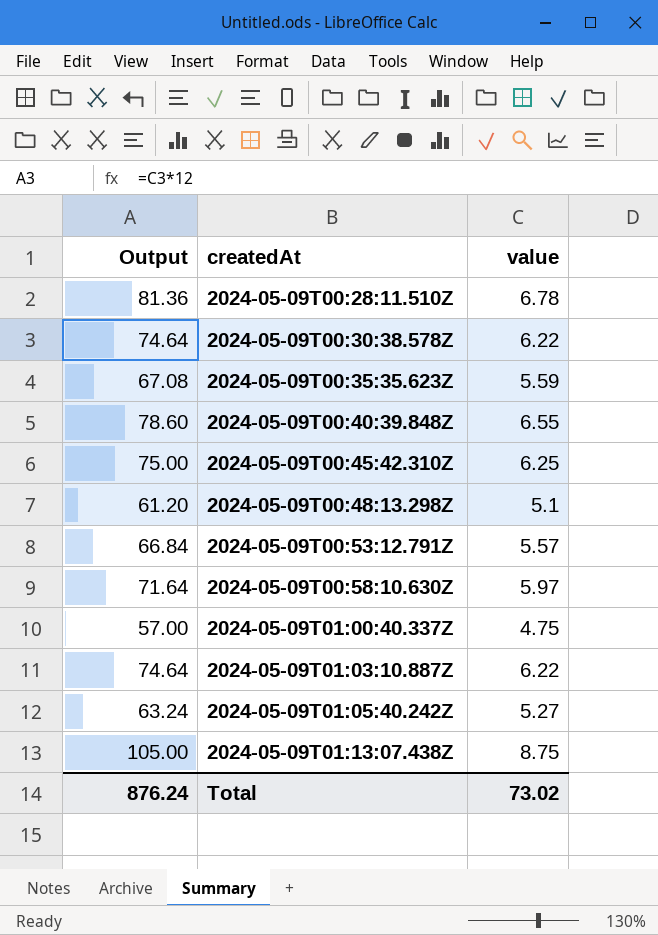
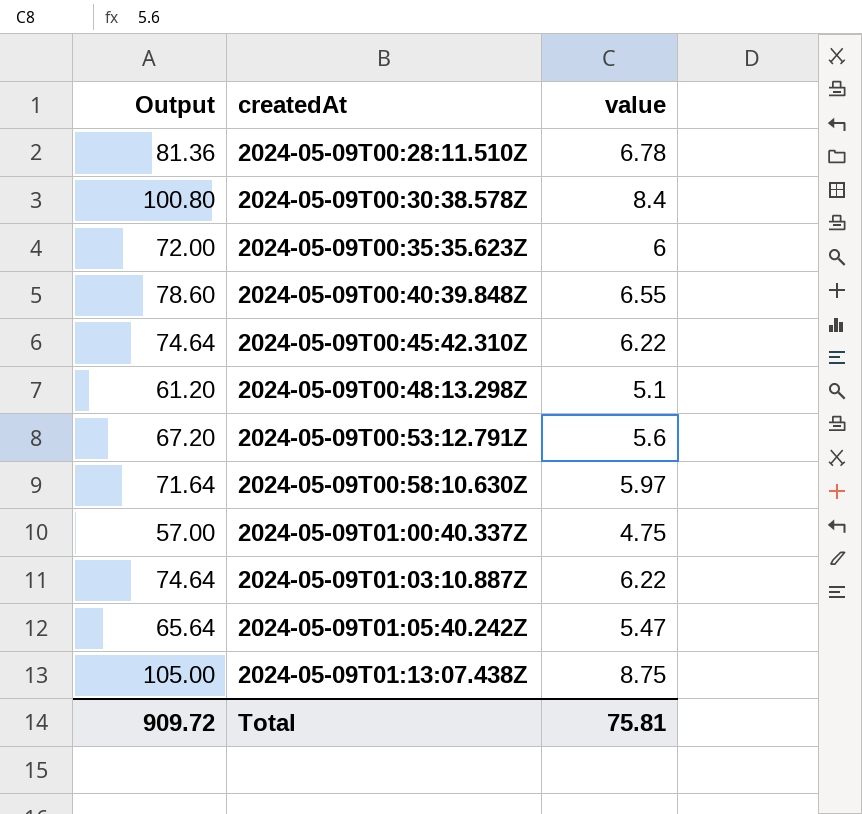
2024-05-09T00:30:38.578Z | Output: 74.64 -> 100.80
2024-05-09T00:30:38.578Z | value: 6.22 -> 8.4
2024-05-09T00:35:35.623Z | Output: 67.08 -> 72.00
2024-05-09T00:35:35.623Z | value: 5.59 -> 6
2024-05-09T00:45:42.310Z | Output: 75.00 -> 74.64
2024-05-09T00:45:42.310Z | value: 6.25 -> 6.22
2024-05-09T00:53:12.791Z | Output: 66.84 -> 67.20
2024-05-09T00:53:12.791Z | value: 5.57 -> 5.6
2024-05-09T01:05:40.242Z | Output: 63.24 -> 65.64
2024-05-09T01:05:40.242Z | value: 5.27 -> 5.47
Total | Output: 876.24 -> 909.72
Total | value: 73.02 -> 75.81

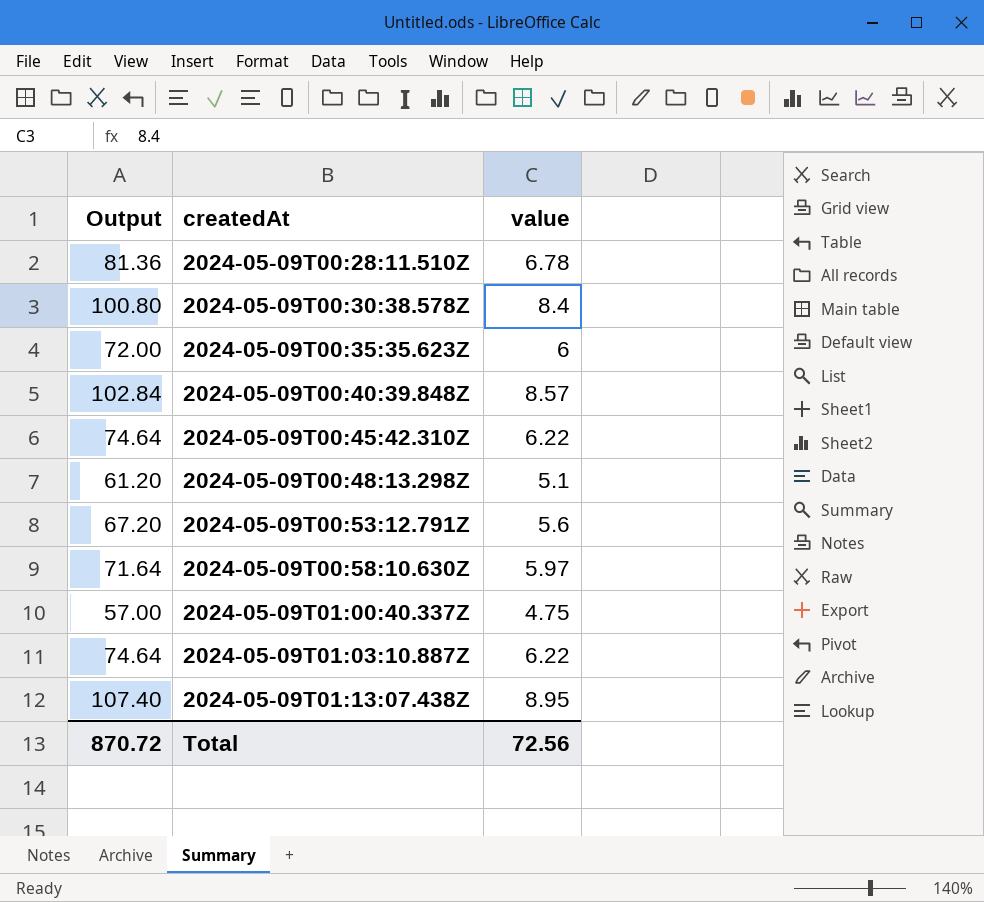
row 2024-05-09T01:05:40.242Z: 65.64 | 5.47 -> none
2024-05-09T00:40:39.848Z | Output: 78.60 -> 102.84
2024-05-09T00:40:39.848Z | value: 6.55 -> 8.57
2024-05-09T01:13:07.438Z | Output: 105.00 -> 107.40
2024-05-09T01:13:07.438Z | value: 8.75 -> 8.95
Total | Output: 909.72 -> 870.72
Total | value: 75.81 -> 72.56

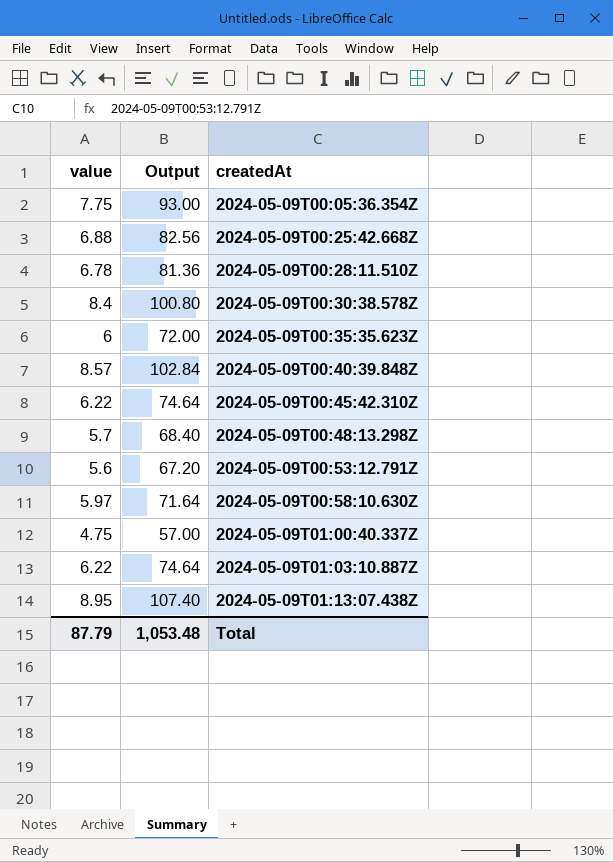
column value | position: 3 -> 1
row 2024-05-09T00:05:36.354Z: none -> 7.75 | 93.00
row 2024-05-09T00:25:42.668Z: none -> 6.88 | 82.56
2024-05-09T00:48:13.298Z | value: 5.1 -> 5.7
2024-05-09T00:48:13.298Z | Output: 61.20 -> 68.40
Total | value: 72.56 -> 87.79
Total | Output: 870.72 -> 1,053.48

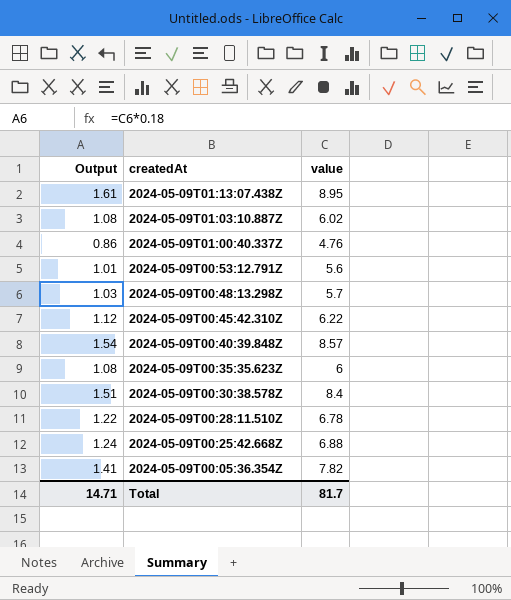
row order: createdAt ascending -> createdAt descending
column Output | formula: [value] * 12 -> [value] * 0.18
column value | position: 1 -> 3
row 2024-05-09T00:58:10.630Z: 5.97 | 71.64 -> none
2024-05-09T01:03:10.887Z | value: 6.22 -> 6.02
2024-05-09T01:00:40.337Z | value: 4.75 -> 4.76
2024-05-09T00:05:36.354Z | value: 7.75 -> 7.82
Total | Output: 1,053.48 -> 14.71
Total | value: 87.79 -> 81.7

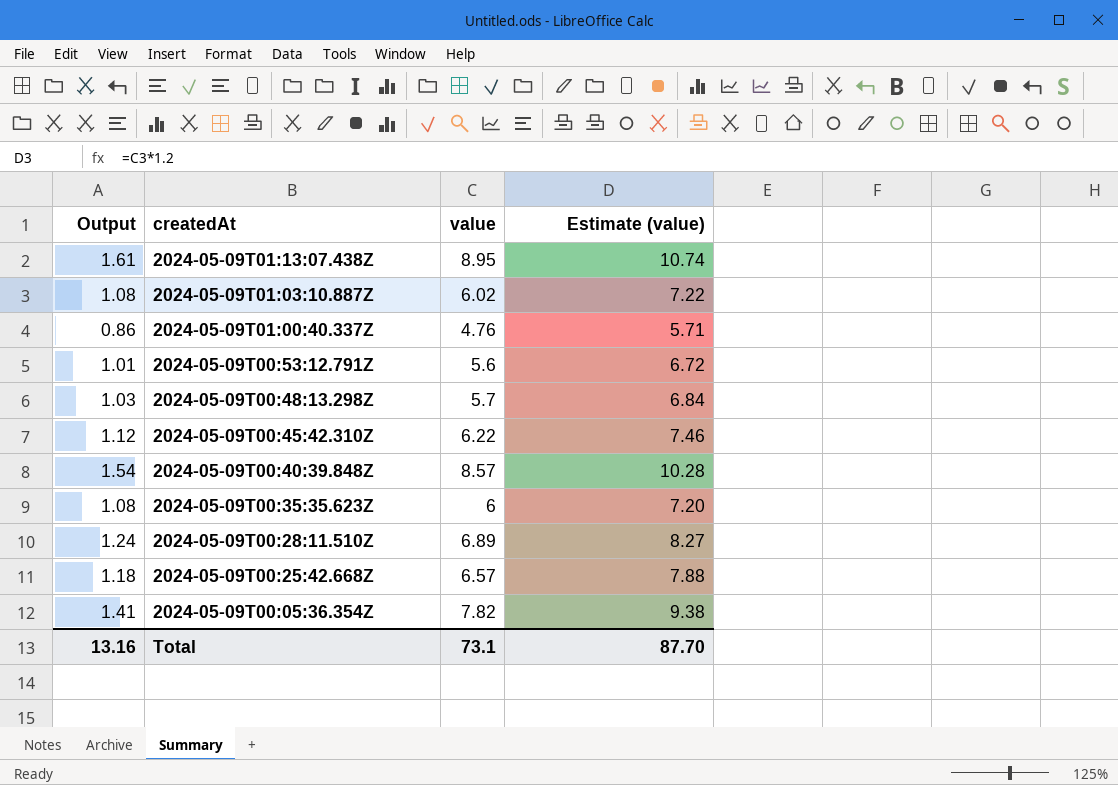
column Estimate (value) | formula: none -> [value] * 1.2
row 2024-05-09T00:30:38.578Z: 1.51 | 8.4 -> none
2024-05-09T00:28:11.510Z | Output: 1.22 -> 1.24
2024-05-09T00:28:11.510Z | value: 6.78 -> 6.89
2024-05-09T00:25:42.668Z | Output: 1.24 -> 1.18
2024-05-09T00:25:42.668Z | value: 6.88 -> 6.57
Total | Output: 14.71 -> 13.16
Total | value: 81.7 -> 73.1

